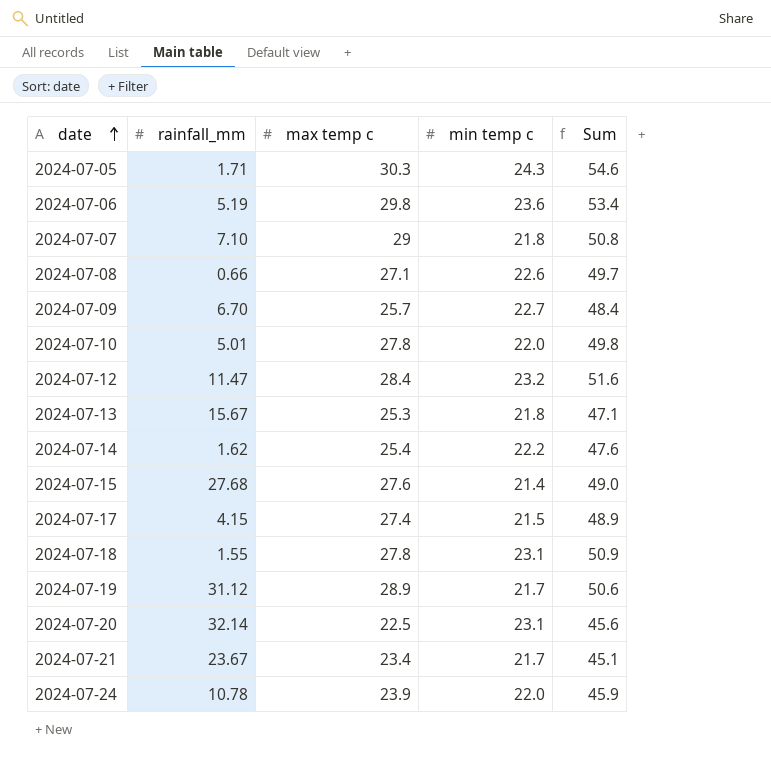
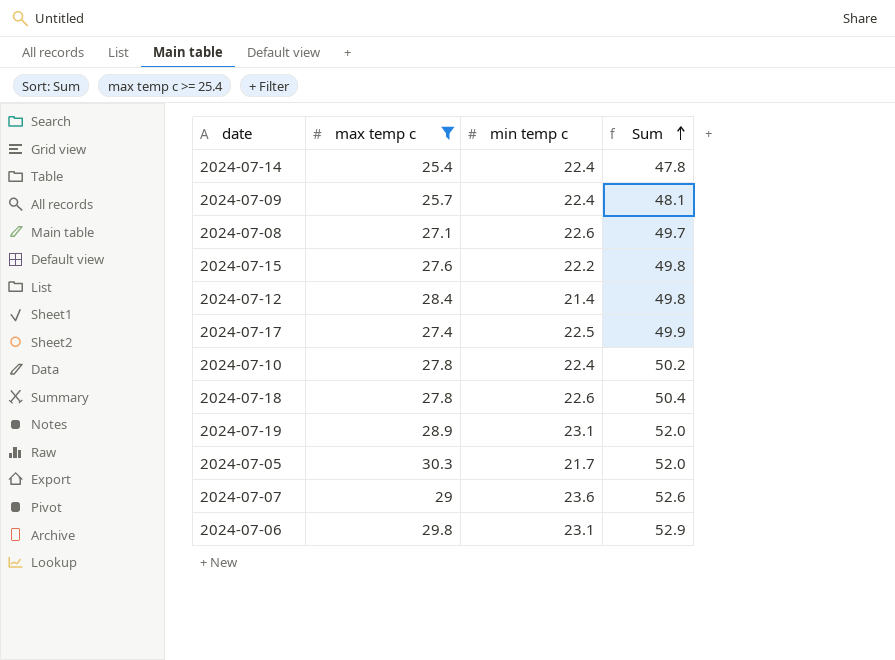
filter: none -> max temp c >= 25.4
row order: date ascending -> Sum ascending
column rainfall_mm | position: 2 -> none
2024-07-14 | min temp c: 22.2 -> 22.4
2024-07-14 | Sum: 47.6 -> 47.8
2024-07-09 | min temp c: 22.7 -> 22.4
2024-07-09 | Sum: 48.4 -> 48.1
2024-07-15 | min temp c: 21.4 -> 22.2
2024-07-15 | Sum: 49.0 -> 49.8
2024-07-12 | min temp c: 23.2 -> 21.4
2024-07-12 | Sum: 51.6 -> 49.8
2024-07-17 | min temp c: 21.5 -> 22.5
2024-07-17 | Sum: 48.9 -> 49.9
2024-07-10 | min temp c: 22.0 -> 22.4
2024-07-10 | Sum: 49.8 -> 50.2
2024-07-18 | min temp c: 23.1 -> 22.6
2024-07-18 | Sum: 50.9 -> 50.4
2024-07-19 | min temp c: 21.7 -> 23.1
2024-07-19 | Sum: 50.6 -> 52.0
2024-07-05 | min temp c: 24.3 -> 21.7
2024-07-05 | Sum: 54.6 -> 52.0
2024-07-07 | min temp c: 21.8 -> 23.6
2024-07-07 | Sum: 50.8 -> 52.6
2024-07-06 | min temp c: 23.6 -> 23.1
2024-07-06 | Sum: 53.4 -> 52.9

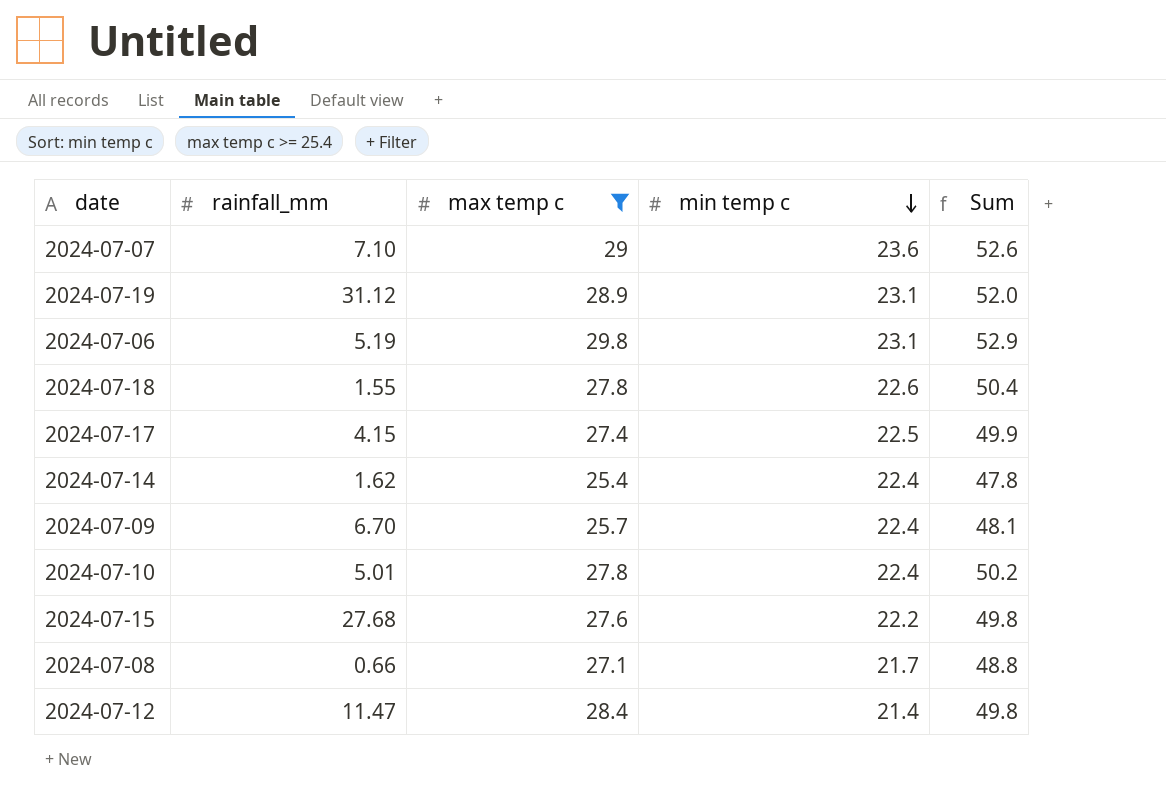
row order: Sum ascending -> min temp c descending
column rainfall_mm | position: none -> 2
row 2024-07-05: 30.3 | 21.7 | 52.0 -> none
2024-07-08 | min temp c: 22.6 -> 21.7
2024-07-08 | Sum: 49.7 -> 48.8

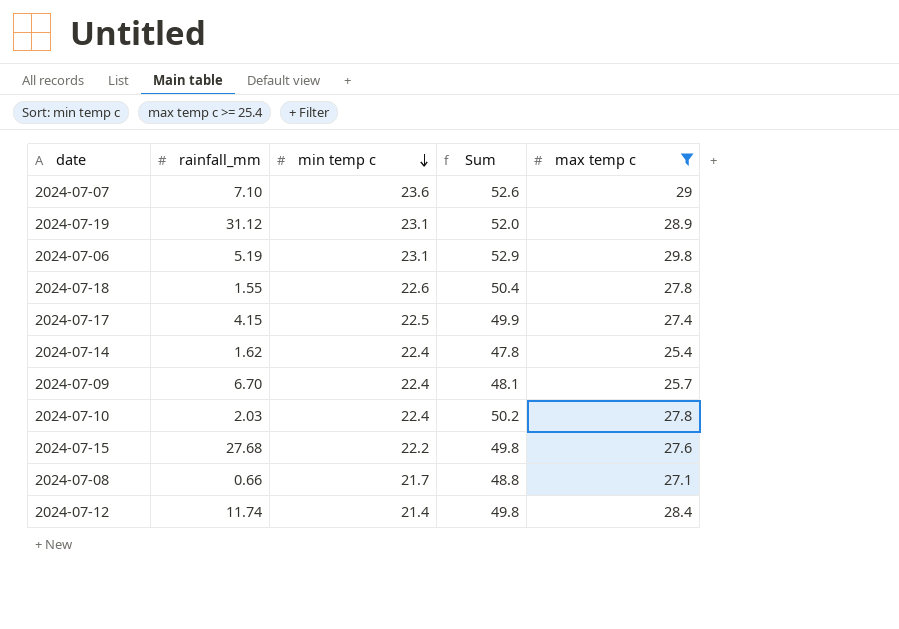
column max temp c | position: 3 -> 5
2024-07-10 | rainfall_mm: 5.01 -> 2.03
2024-07-12 | rainfall_mm: 11.47 -> 11.74

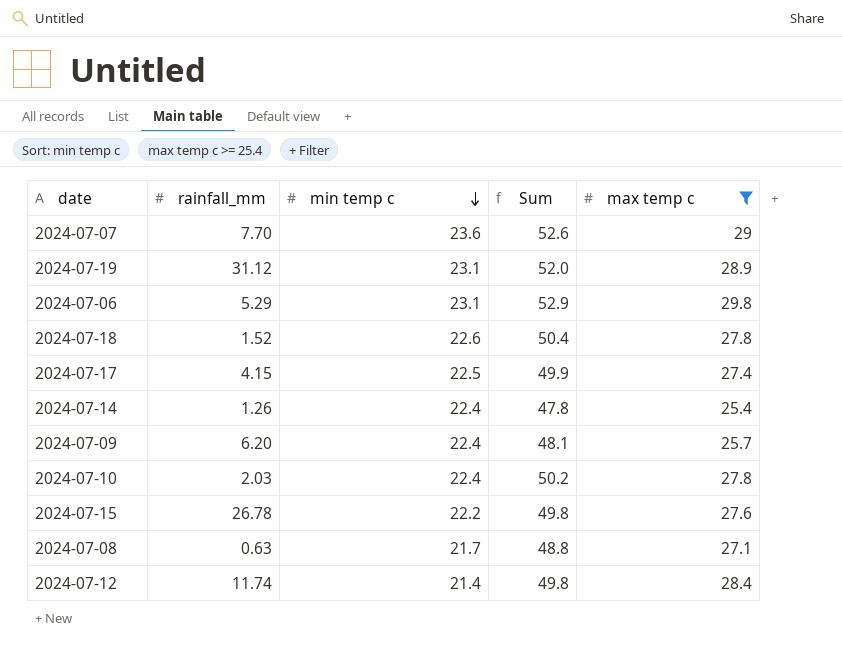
2024-07-07 | rainfall_mm: 7.10 -> 7.70
2024-07-06 | rainfall_mm: 5.19 -> 5.29
2024-07-18 | rainfall_mm: 1.55 -> 1.52
2024-07-14 | rainfall_mm: 1.62 -> 1.26
2024-07-09 | rainfall_mm: 6.70 -> 6.20
2024-07-15 | rainfall_mm: 27.68 -> 26.78
2024-07-08 | rainfall_mm: 0.66 -> 0.63

